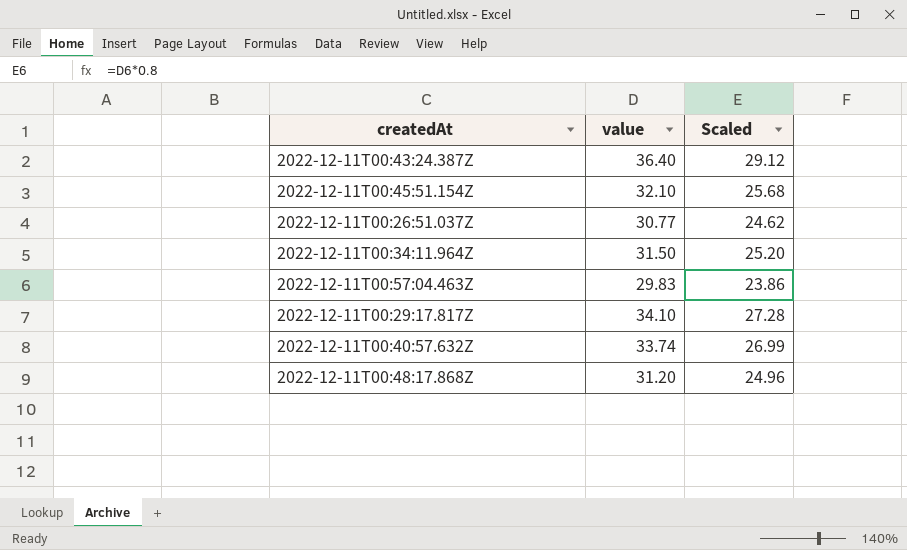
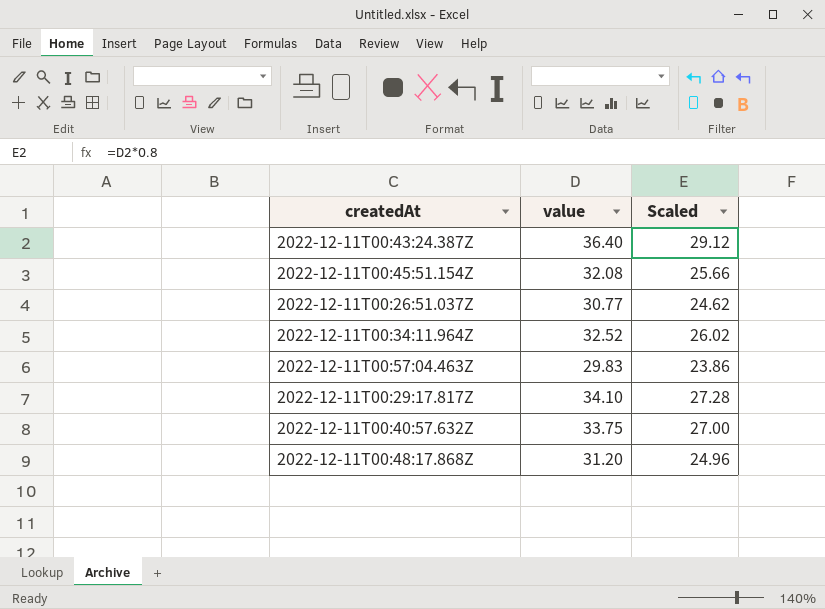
2022-12-11T00:45:51.154Z | value: 32.10 -> 32.08
2022-12-11T00:45:51.154Z | Scaled: 25.68 -> 25.66
2022-12-11T00:34:11.964Z | value: 31.50 -> 32.52
2022-12-11T00:34:11.964Z | Scaled: 25.20 -> 26.02
2022-12-11T00:40:57.632Z | value: 33.74 -> 33.75
2022-12-11T00:40:57.632Z | Scaled: 26.99 -> 27.00

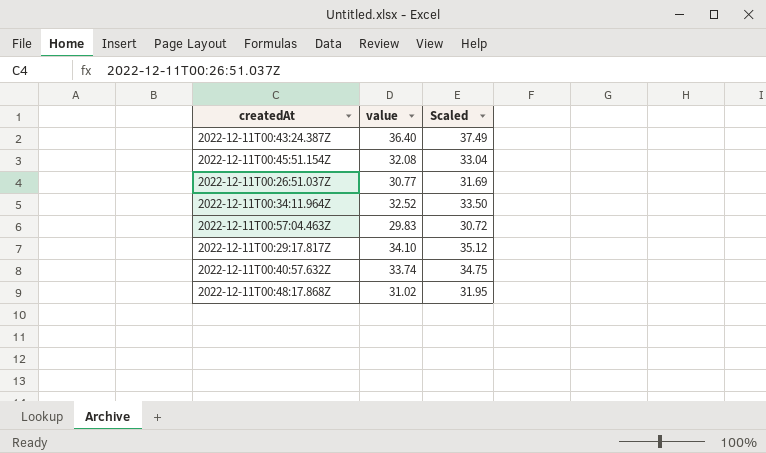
column Scaled | formula: [value] * 0.8 -> [value] * 1.03
2022-12-11T00:40:57.632Z | value: 33.75 -> 33.74
2022-12-11T00:48:17.868Z | value: 31.20 -> 31.02

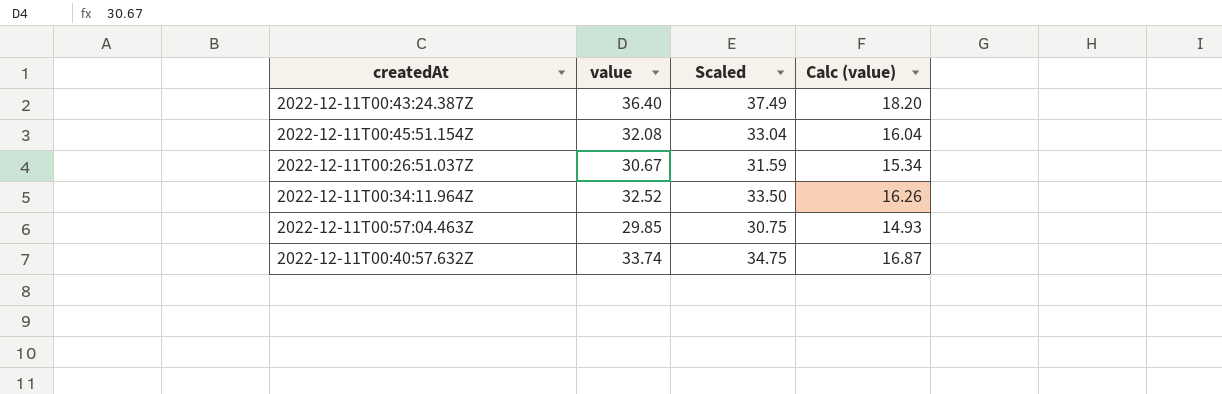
column Calc (value) | formula: none -> [value] * 0.5
row 2022-12-11T00:29:17.817Z: 34.10 | 35.12 -> none
row 2022-12-11T00:48:17.868Z: 31.02 | 31.95 -> none
2022-12-11T00:26:51.037Z | value: 30.77 -> 30.67
2022-12-11T00:26:51.037Z | Scaled: 31.69 -> 31.59
2022-12-11T00:57:04.463Z | value: 29.83 -> 29.85
2022-12-11T00:57:04.463Z | Scaled: 30.72 -> 30.75

